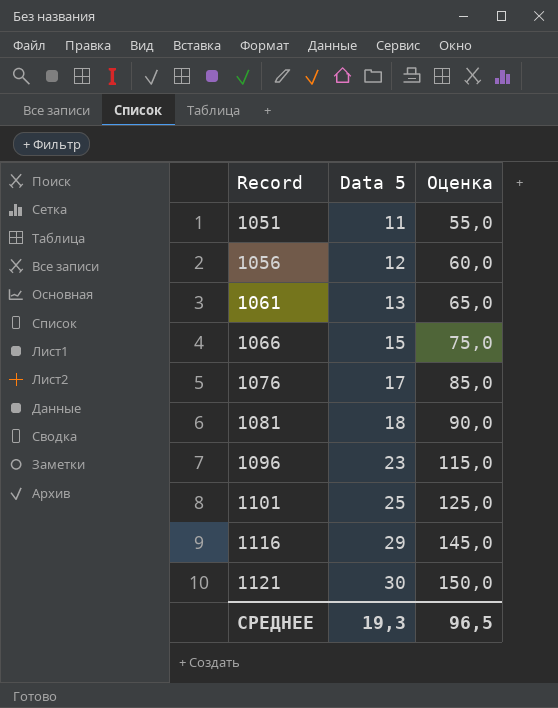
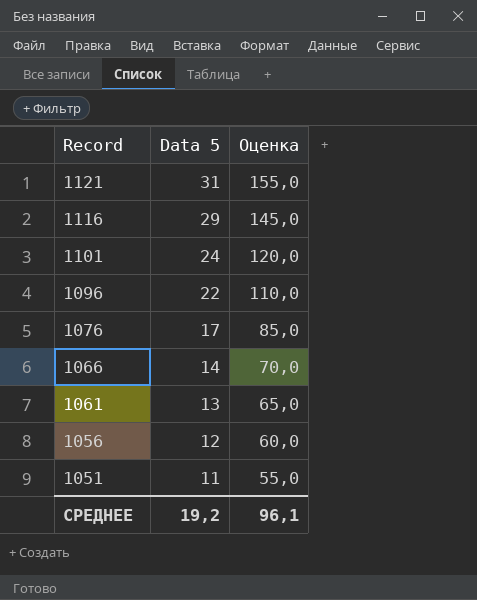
row order: Record ascending -> Record descending
row 1081: 18 | 90,0 -> none
1121 | Data 5: 30 -> 31
1121 | Оценка: 150,0 -> 155,0
1101 | Data 5: 25 -> 24
1101 | Оценка: 125,0 -> 120,0
1096 | Data 5: 23 -> 22
1096 | Оценка: 115,0 -> 110,0
1066 | Data 5: 15 -> 14
1066 | Оценка: 75,0 -> 70,0
СРЕДНЕЕ | Data 5: 19,3 -> 19,2
СРЕДНЕЕ | Оценка: 96,5 -> 96,1

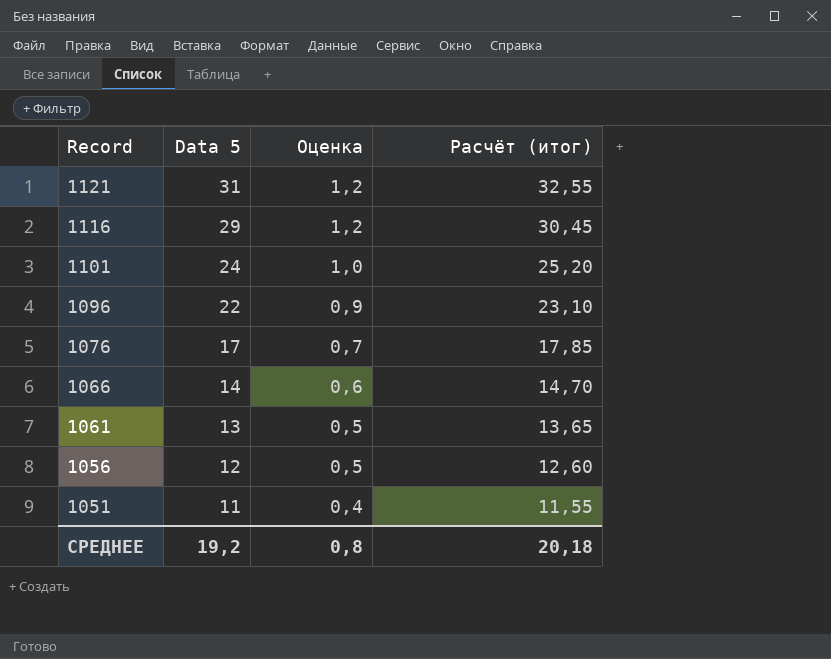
column Оценка | formula: [Data 5] * 5 -> [Data 5] * 0,04
column Расчёт (итог) | formula: none -> [Data 5] * 1,05
СРЕДНЕЕ | Оценка: 96,1 -> 0,8

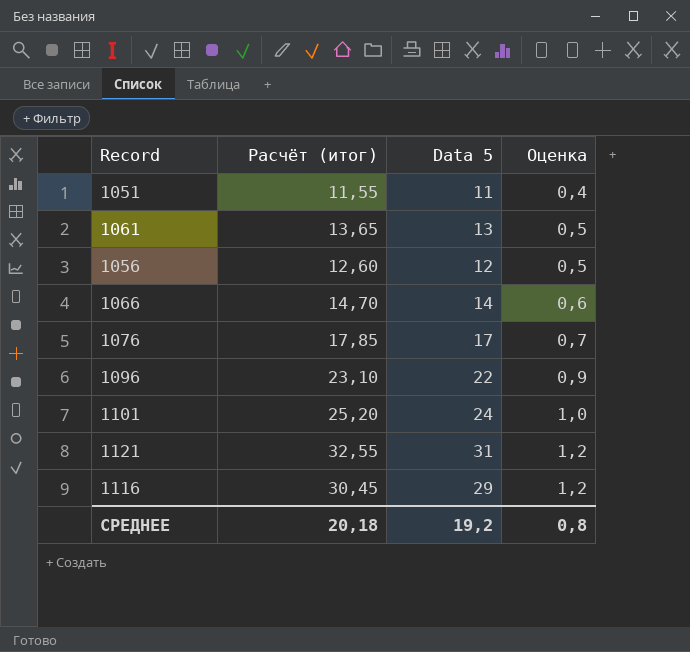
row order: Record descending -> Оценка ascending
column Расчёт (итог) | position: 4 -> 2

